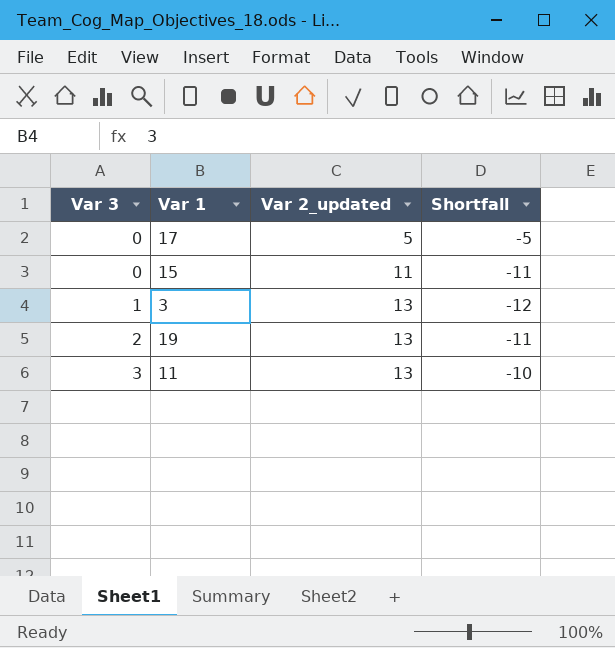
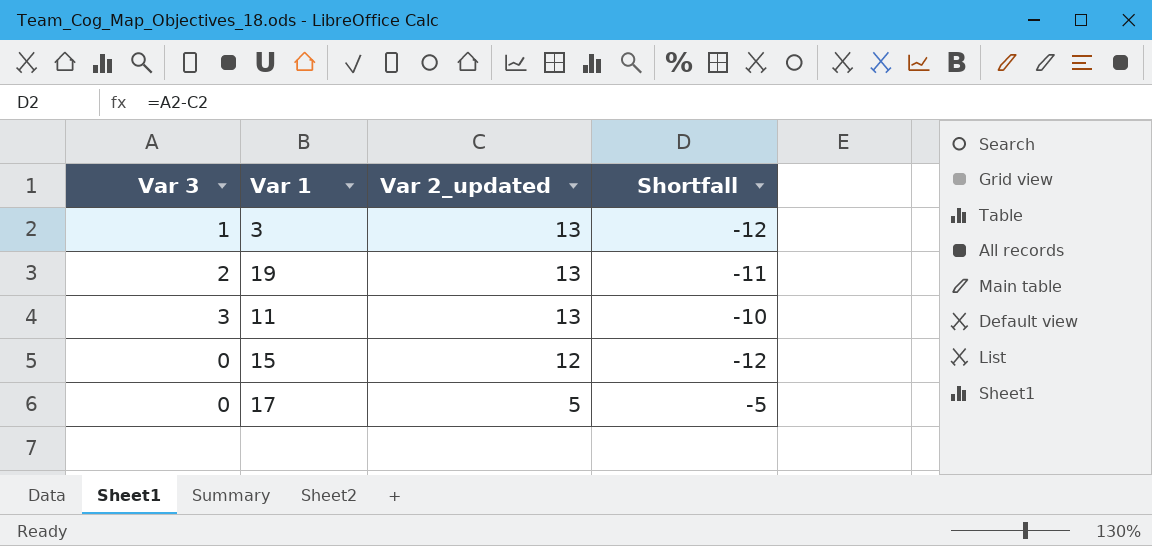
row order: Var 3 ascending -> Var 2_updated descending
15 | Var 2_updated: 11 -> 12
15 | Shortfall: -11 -> -12

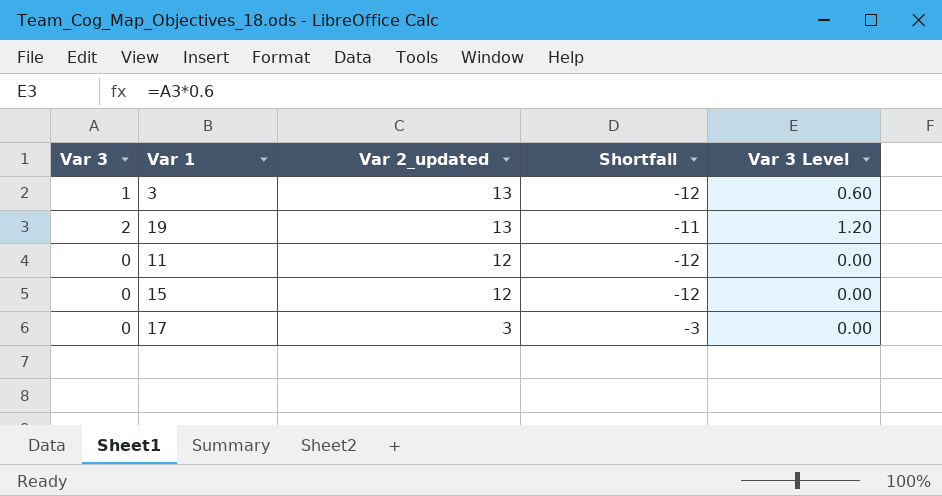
column Var 3 Level | formula: none -> [Var 3] * 0.6
11 | Var 3: 3 -> 0
11 | Var 2_updated: 13 -> 12
11 | Shortfall: -10 -> -12
17 | Var 2_updated: 5 -> 3
17 | Shortfall: -5 -> -3

